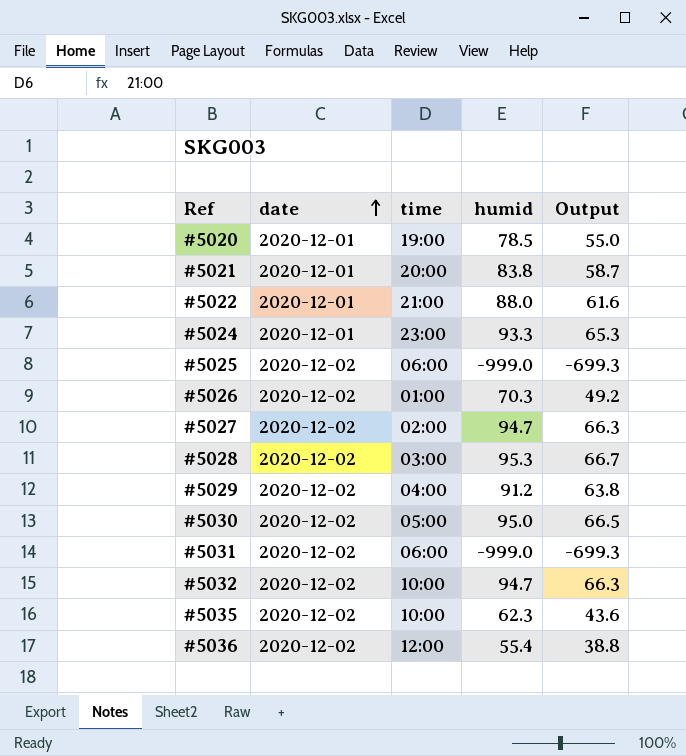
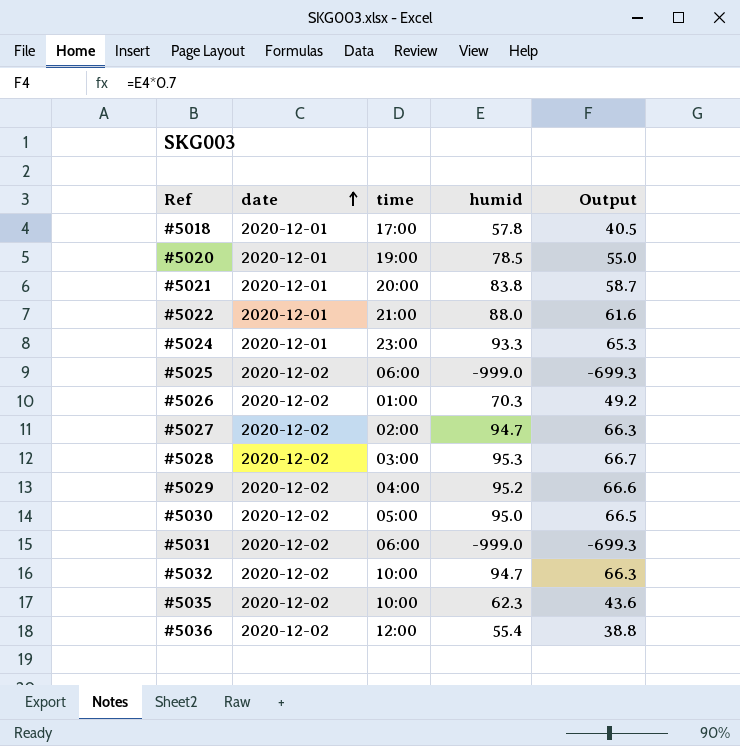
row #5018: none -> 2020-12-01 | 17:00 | 57.8 | 40.5
#5029 | humid: 91.2 -> 95.2
#5029 | Output: 63.8 -> 66.6

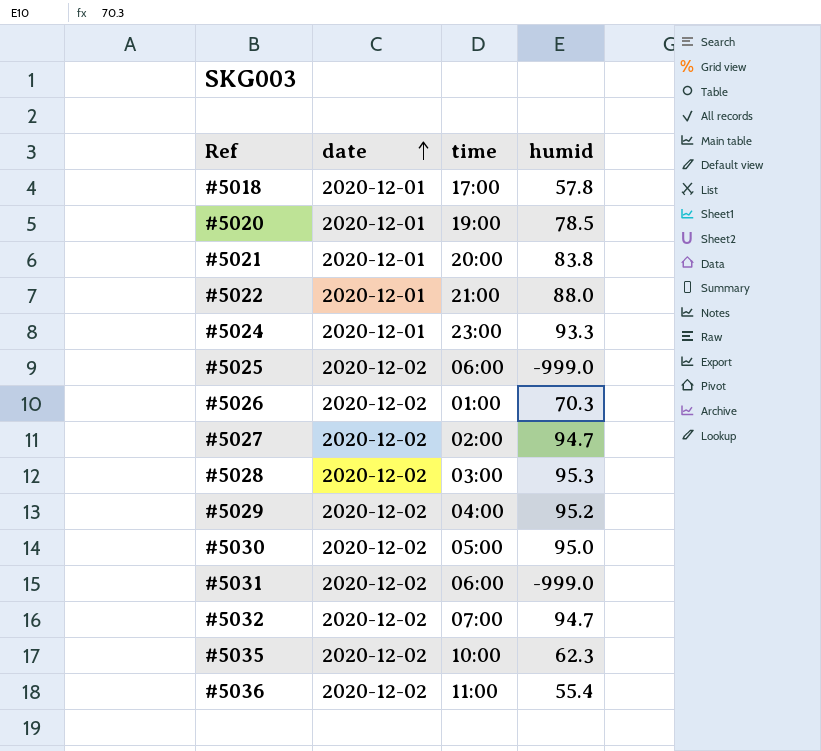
column Output | formula: [humid] * 0.7 -> none
#5032 | time: 10:00 -> 07:00
#5036 | time: 12:00 -> 11:00

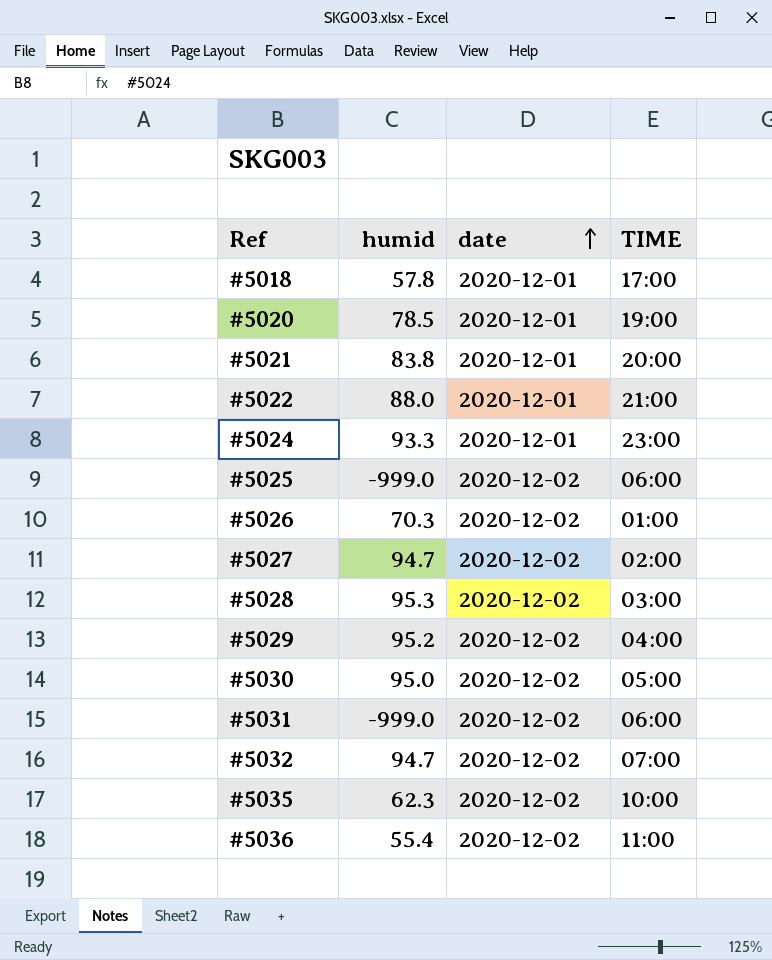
column humid | position: 4 -> 2
column name: time -> TIME

